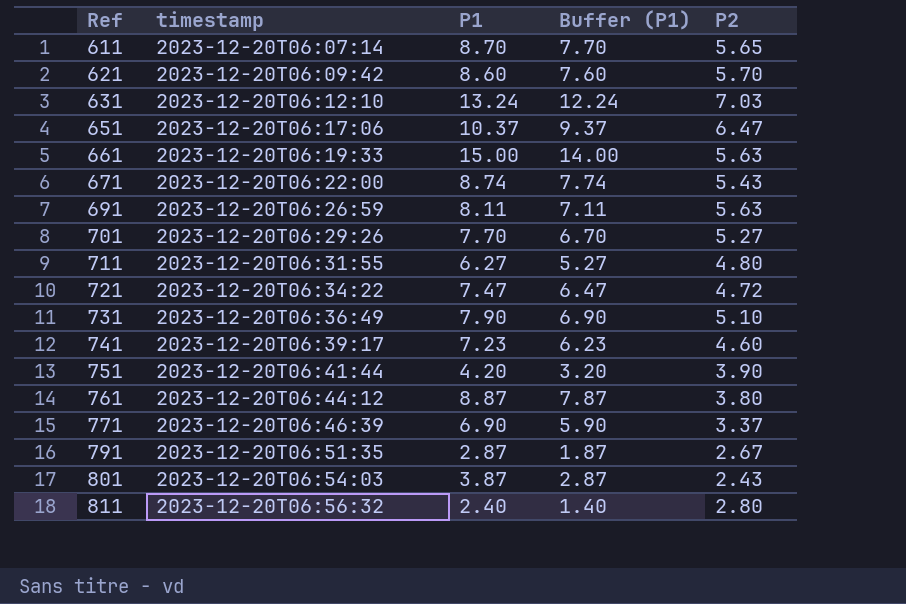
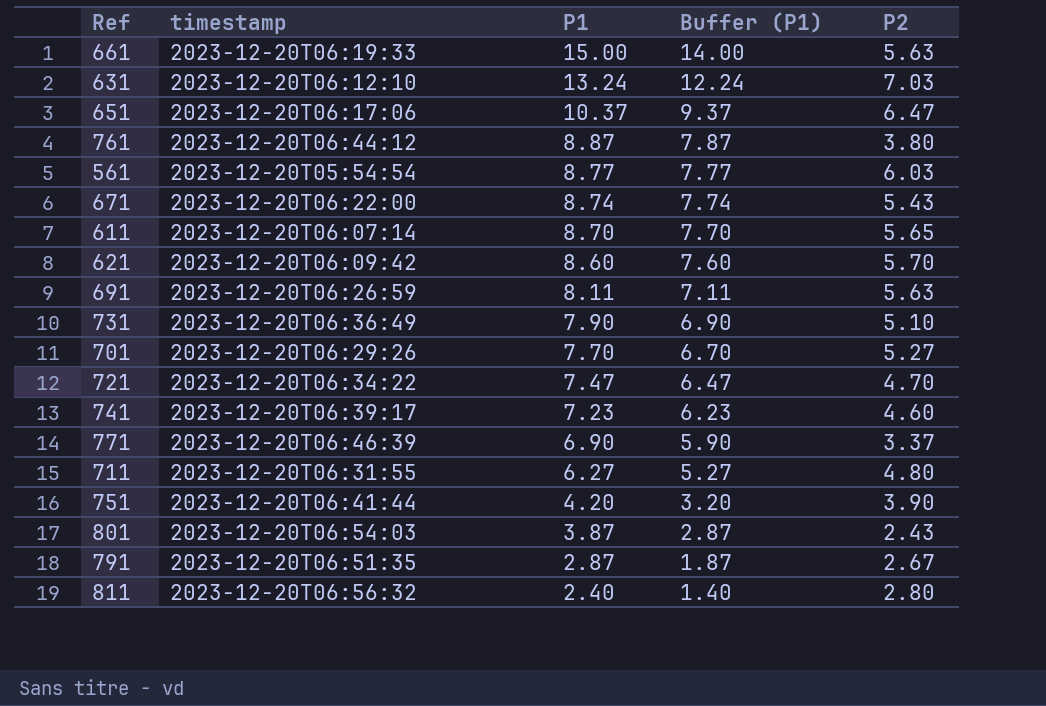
row order: Ref ascending -> P1 descending
row 561: none -> 2023-12-20T05:54:54 | 8.77 | 7.77 | 6.03
721 | P2: 4.72 -> 4.70

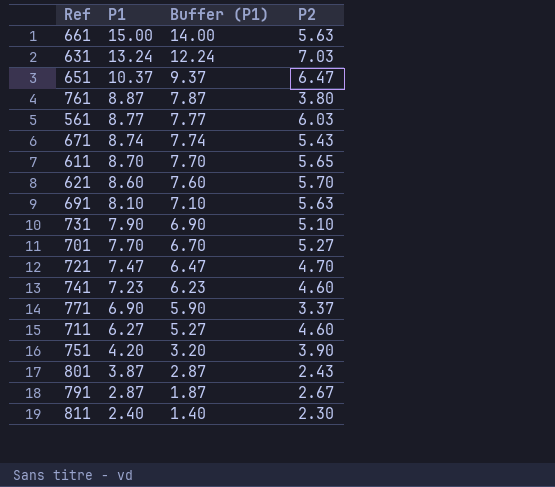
column timestamp | position: 2 -> none
691 | P1: 8.11 -> 8.10
691 | Buffer (P1): 7.11 -> 7.10
711 | P2: 4.80 -> 4.60
811 | P2: 2.80 -> 2.30

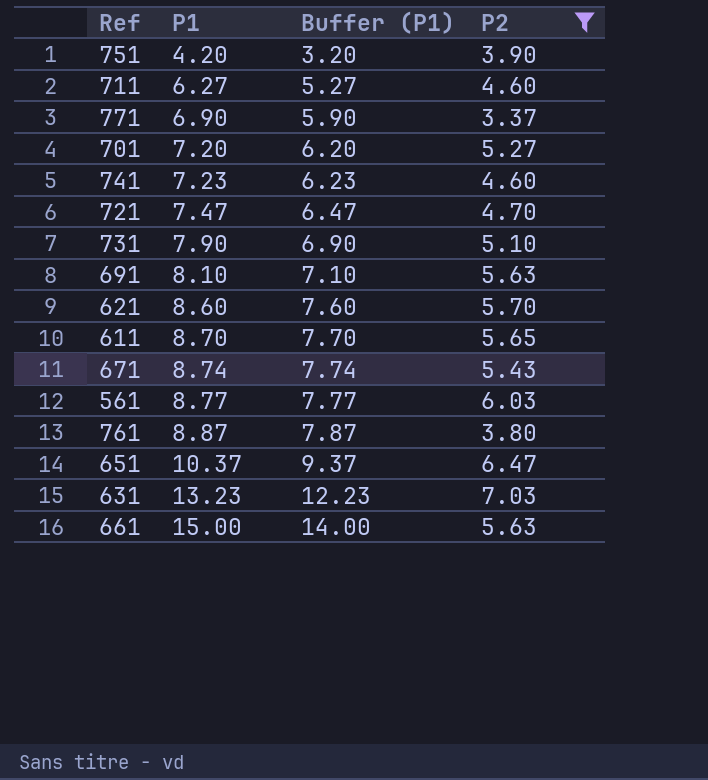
filter: none -> P2 >= 3.37
row order: P1 descending -> P1 ascending
701 | P1: 7.70 -> 7.20
701 | Buffer (P1): 6.70 -> 6.20
631 | P1: 13.24 -> 13.23
631 | Buffer (P1): 12.24 -> 12.23

